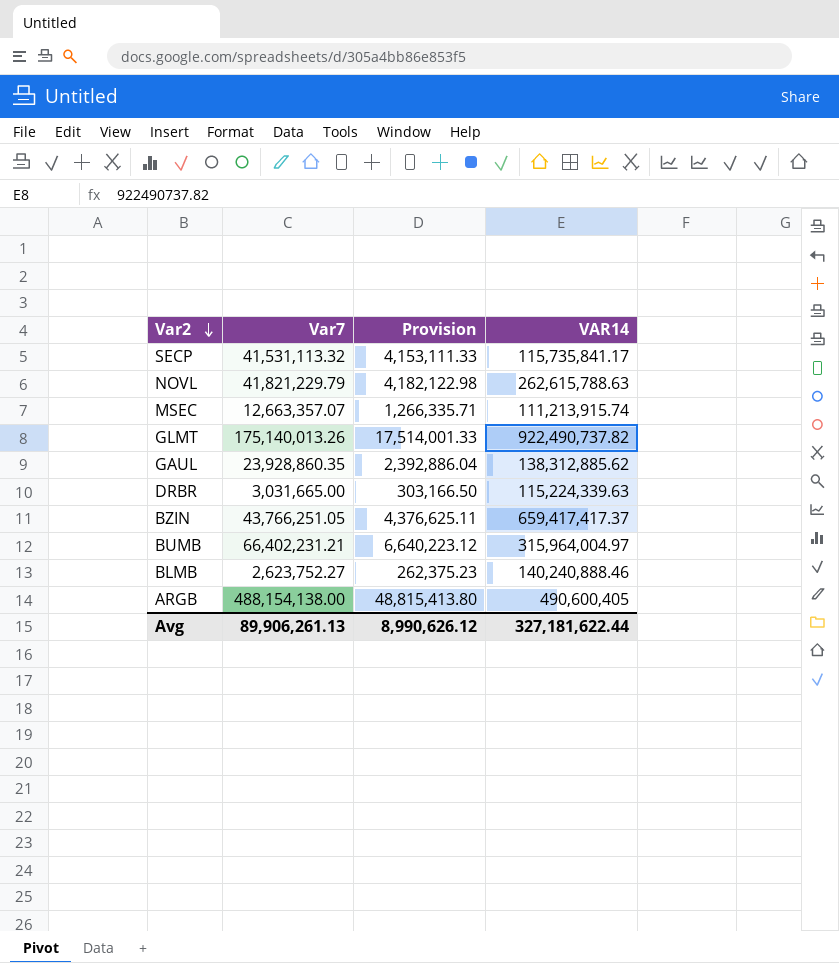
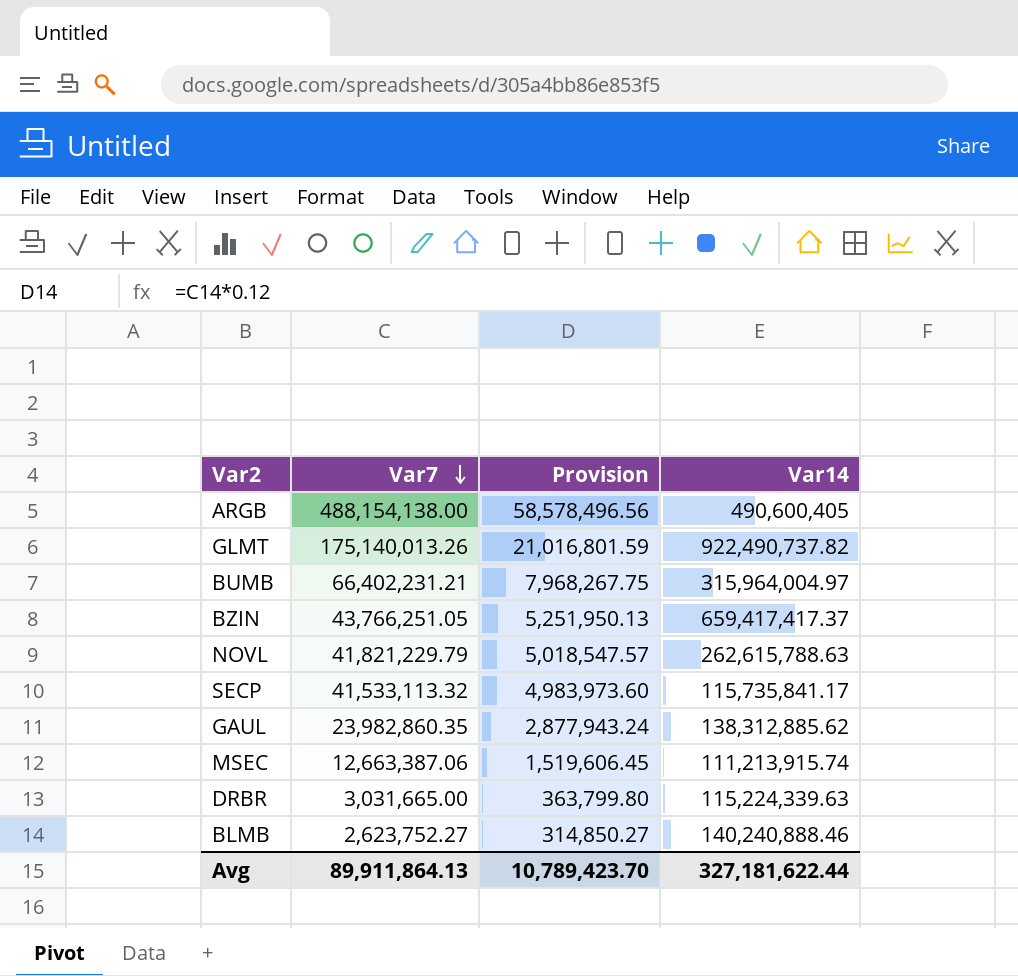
row order: Var2 descending -> Var7 descending
column Provision | formula: [Var7] * 0.1 -> [Var7] * 0.12
column name: VAR14 -> Var14
SECP | Var7: 41,531,113.32 -> 41,533,113.32
GAUL | Var7: 23,928,860.35 -> 23,982,860.35
MSEC | Var7: 12,663,357.07 -> 12,663,387.06
Avg | Var7: 89,906,261.13 -> 89,911,864.13
Avg | Provision: 8,990,626.12 -> 10,789,423.70

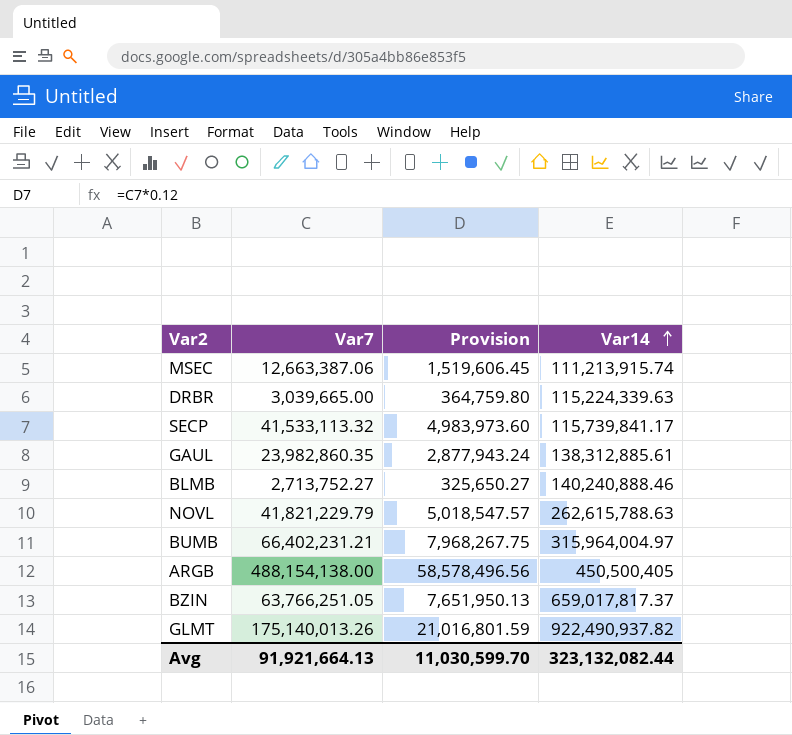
row order: Var7 descending -> Var14 ascending
DRBR | Var7: 3,031,665.00 -> 3,039,665.00
DRBR | Provision: 363,799.80 -> 364,759.80
SECP | Var14: 115,735,841.17 -> 115,739,841.17
GAUL | Var14: 138,312,885.62 -> 138,312,885.61
BLMB | Var7: 2,623,752.27 -> 2,713,752.27
BLMB | Provision: 314,850.27 -> 325,650.27
ARGB | Var14: 490,600,405 -> 450,500,405
BZIN | Var7: 43,766,251.05 -> 63,766,251.05
BZIN | Provision: 5,251,950.13 -> 7,651,950.13
BZIN | Var14: 659,417,417.37 -> 659,017,817.37
GLMT | Var14: 922,490,737.82 -> 922,490,937.82
Avg | Var7: 89,911,864.13 -> 91,921,664.13
Avg | Provision: 10,789,423.70 -> 11,030,599.70
Avg | Var14: 327,181,622.44 -> 323,132,082.44

